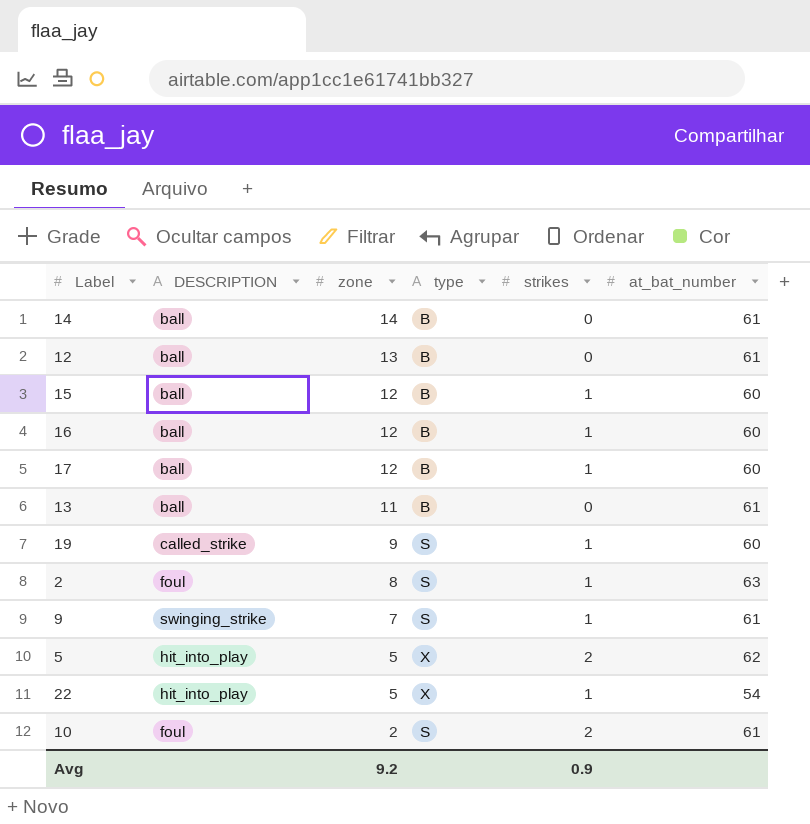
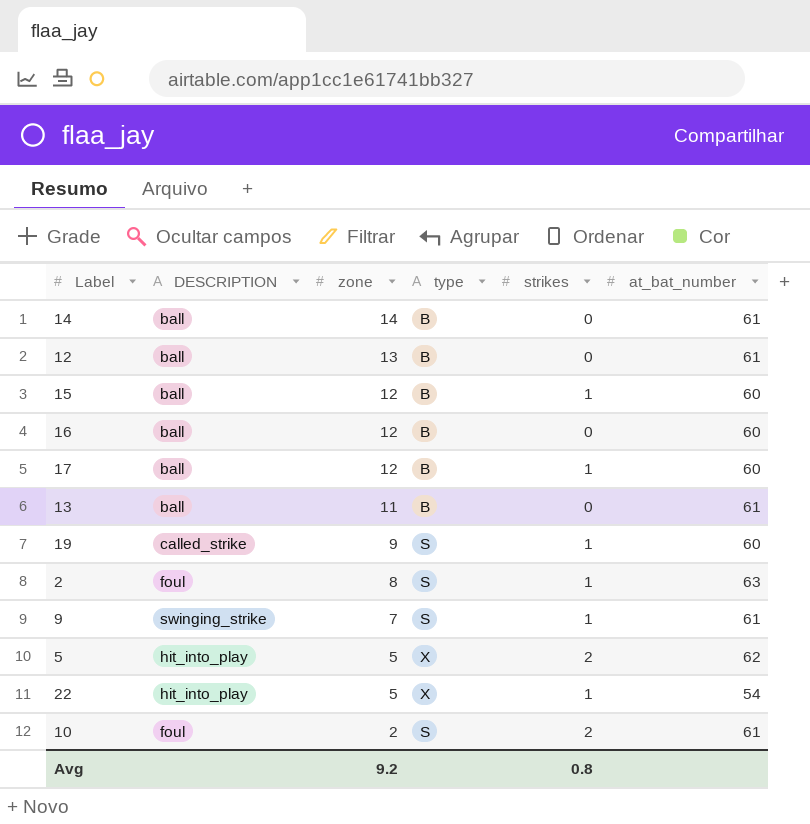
16 | strikes: 1 -> 0
Avg | strikes: 0.9 -> 0.8

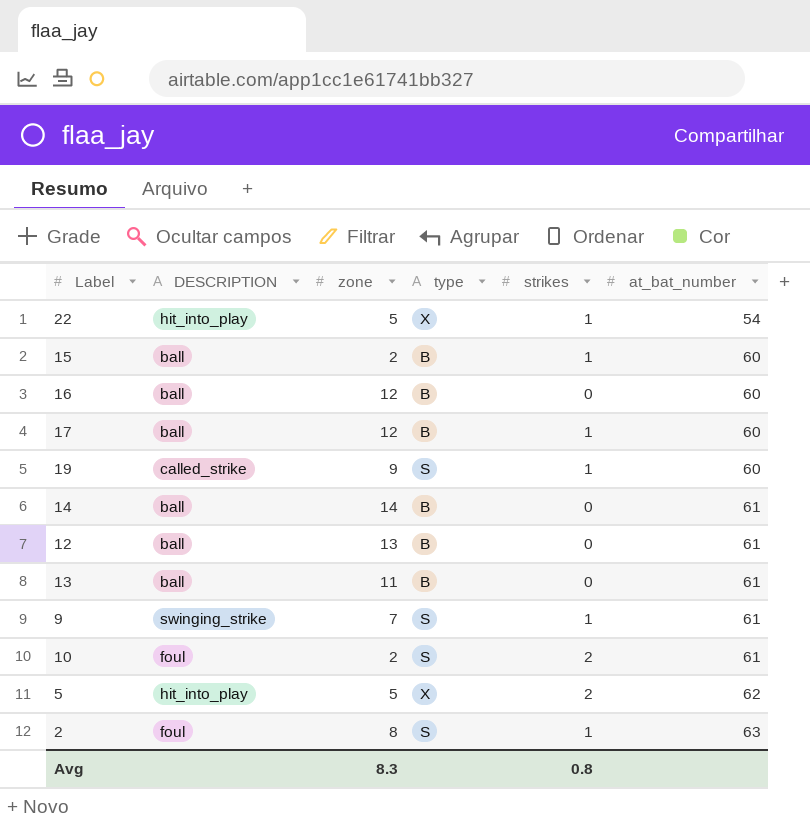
row order: zone descending -> at_bat_number ascending
15 | zone: 12 -> 2
Avg | zone: 9.2 -> 8.3

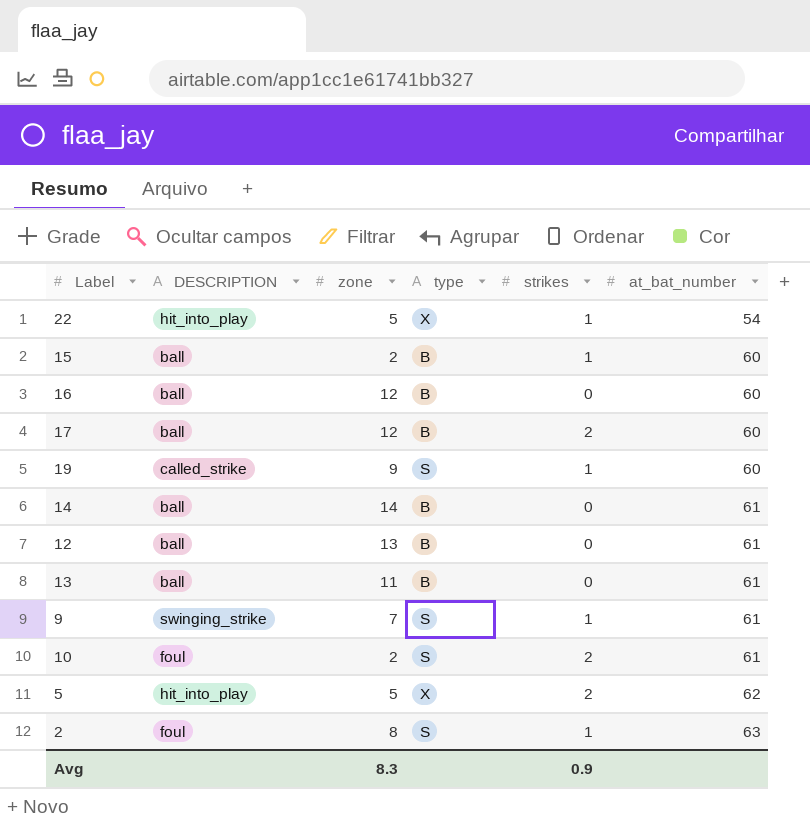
17 | strikes: 1 -> 2
Avg | strikes: 0.8 -> 0.9

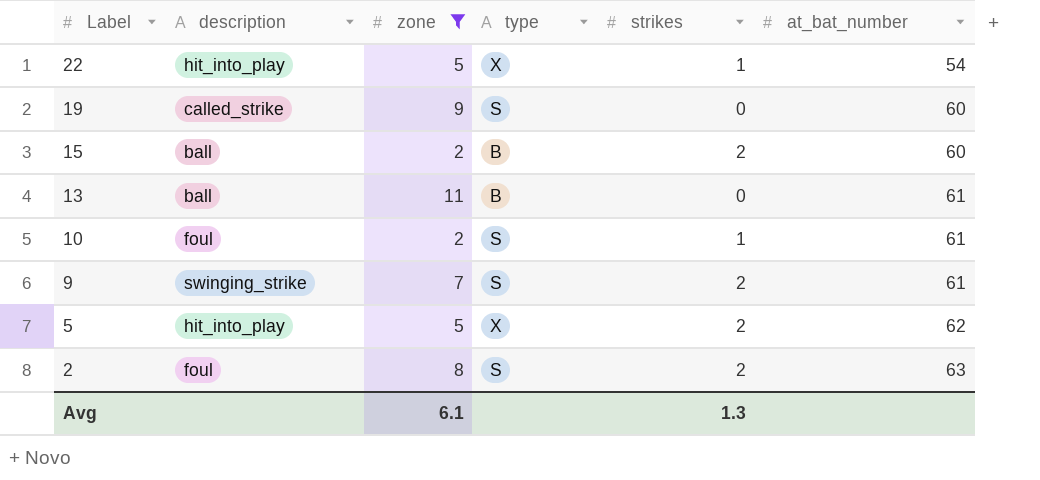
filter: none -> zone <= 11
row order: at_bat_number ascending -> Label descending
column name: DESCRIPTION -> description
19 | strikes: 1 -> 0
15 | strikes: 1 -> 2
10 | strikes: 2 -> 1
9 | strikes: 1 -> 2
2 | strikes: 1 -> 2
Avg | zone: 8.3 -> 6.1
Avg | strikes: 0.9 -> 1.3

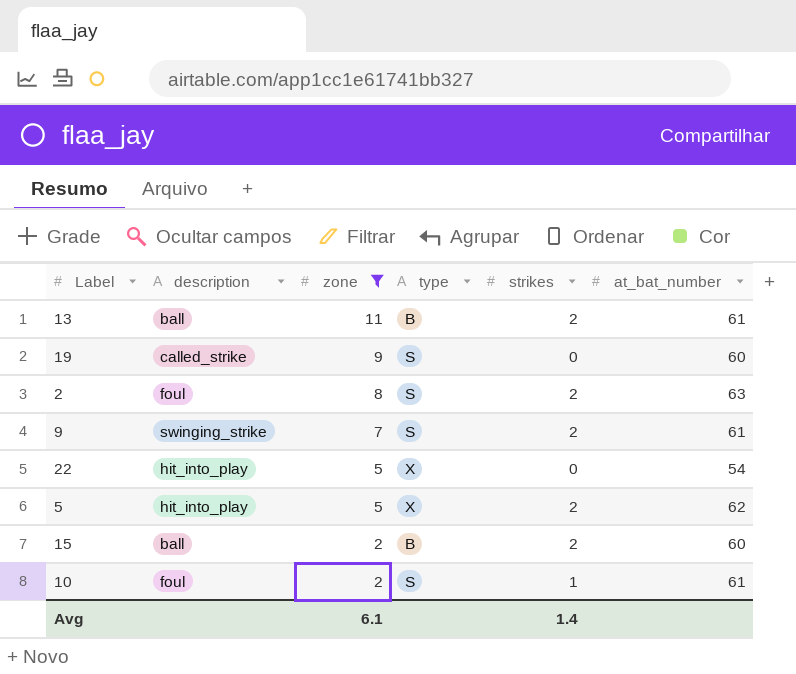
row order: Label descending -> zone descending
13 | strikes: 0 -> 2
22 | strikes: 1 -> 0
Avg | strikes: 1.3 -> 1.4

